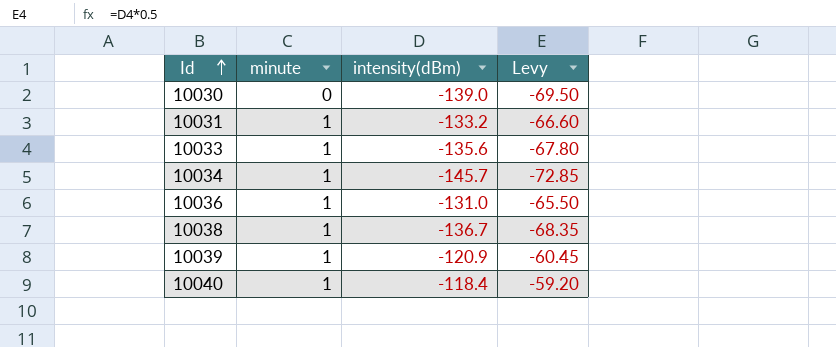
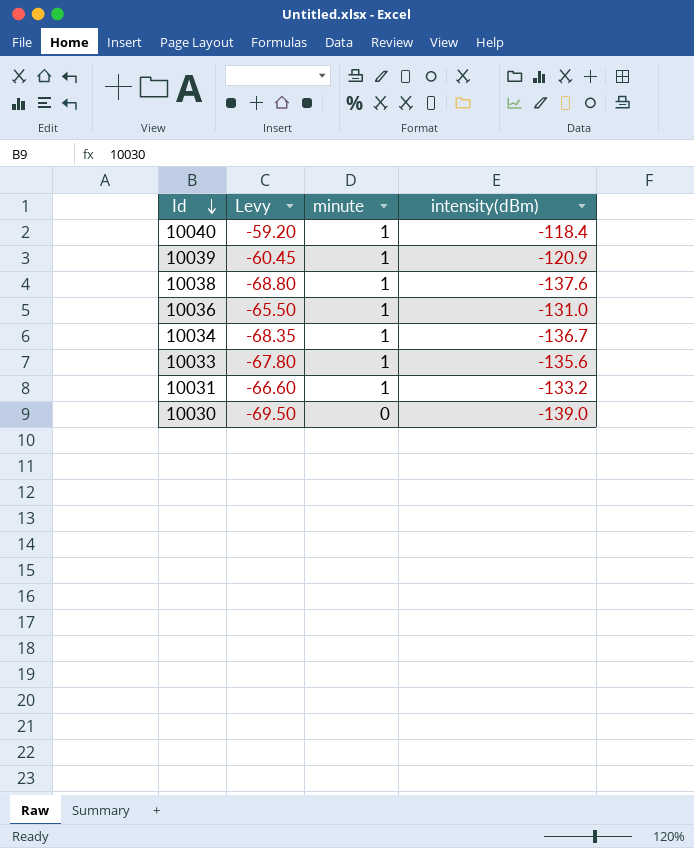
row order: Id ascending -> Id descending
column Levy | position: 4 -> 2
10038 | Levy: -68.35 -> -68.80
10038 | intensity(dBm): -136.7 -> -137.6
10034 | Levy: -72.85 -> -68.35
10034 | intensity(dBm): -145.7 -> -136.7

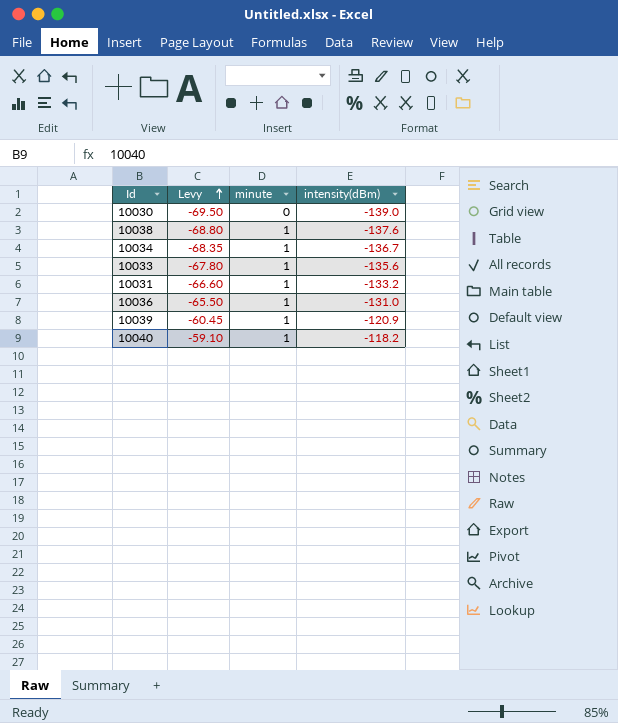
row order: Id descending -> Levy ascending
10040 | Levy: -59.20 -> -59.10
10040 | intensity(dBm): -118.4 -> -118.2

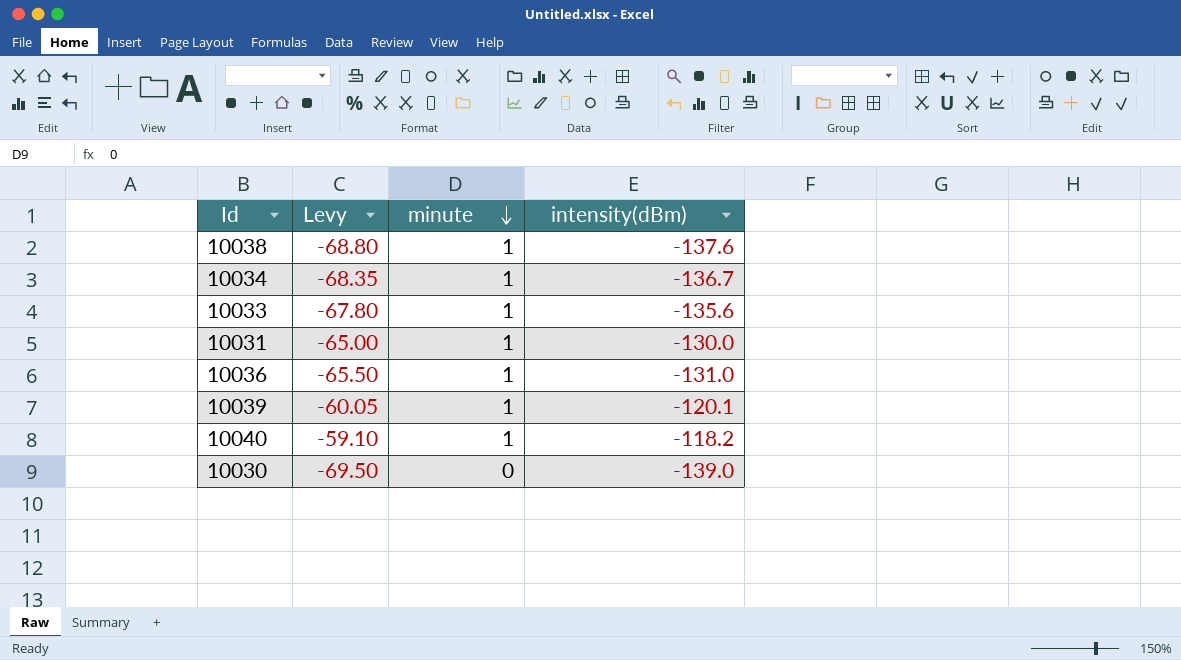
row order: Levy ascending -> minute descending
10031 | Levy: -66.60 -> -65.00
10031 | intensity(dBm): -133.2 -> -130.0
10039 | Levy: -60.45 -> -60.05
10039 | intensity(dBm): -120.9 -> -120.1

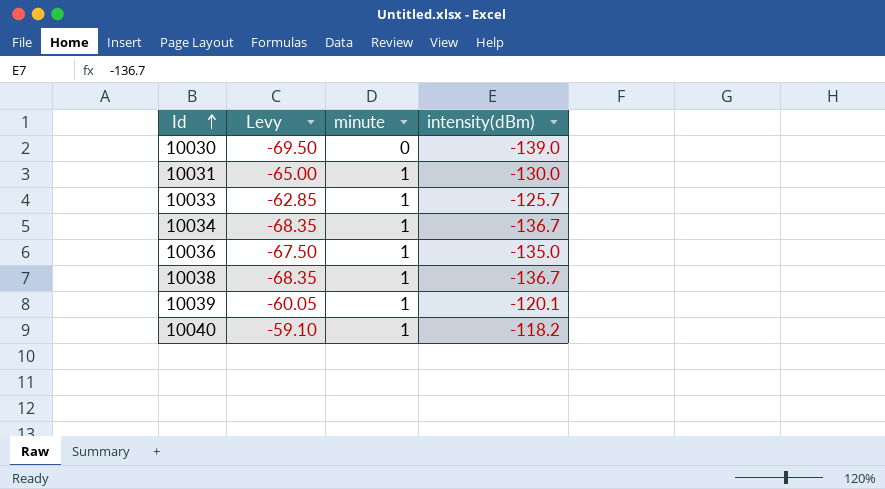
row order: minute descending -> Id ascending
10033 | Levy: -67.80 -> -62.85
10033 | intensity(dBm): -135.6 -> -125.7
10036 | Levy: -65.50 -> -67.50
10036 | intensity(dBm): -131.0 -> -135.0
10038 | Levy: -68.80 -> -68.35
10038 | intensity(dBm): -137.6 -> -136.7

